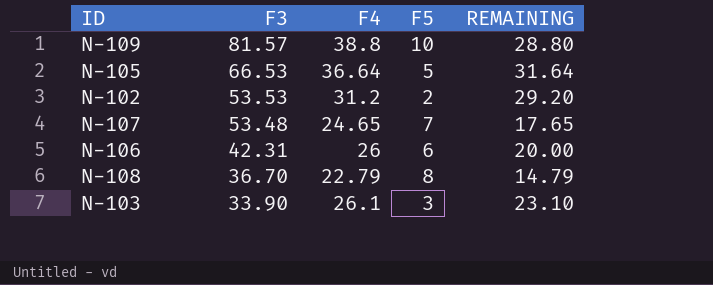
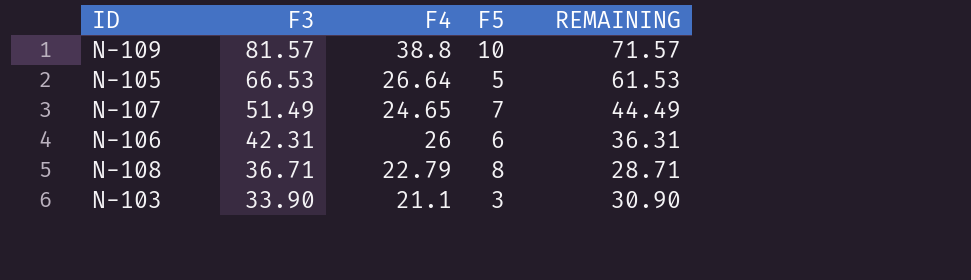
column REMAINING | formula: [F4] - [F5] -> [F3] - [F5]
row N-102: 53.53 | 31.2 | 2 | 29.20 -> none
N-105 | F4: 36.64 -> 26.64
N-107 | F3: 53.48 -> 51.49
N-108 | F3: 36.70 -> 36.71
N-103 | F4: 26.1 -> 21.1

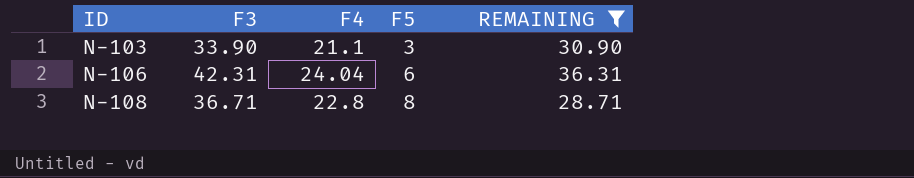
filter: none -> REMAINING <= 36.31
row order: F3 descending -> ID ascending
N-106 | F4: 26 -> 24.04
N-108 | F4: 22.79 -> 22.8

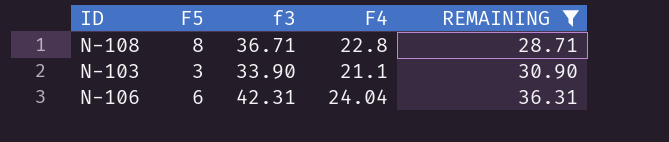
row order: ID ascending -> REMAINING ascending
column F5 | position: 4 -> 2
column name: F3 -> f3

